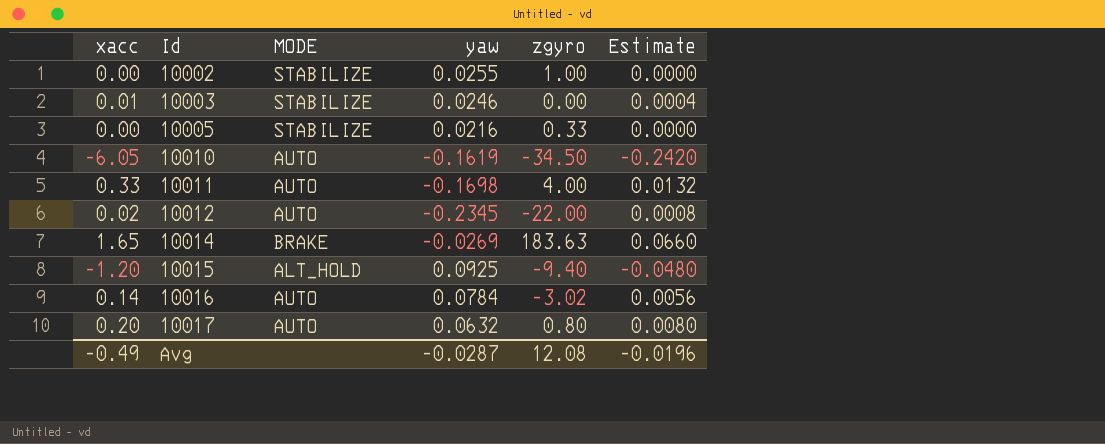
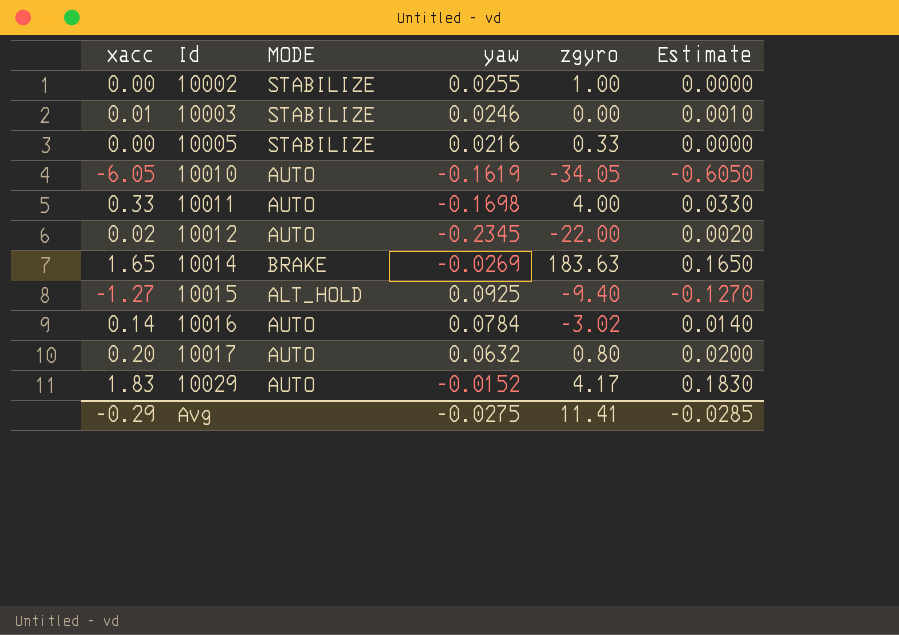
column Estimate | formula: [xacc] * 0.04 -> [xacc] * 0.1
10010 | zgyro: -34.50 -> -34.05
10015 | xacc: -1.20 -> -1.27
row 10029: none -> 1.83 | AUTO | -0.0152 | 4.17 | 0.1830
Avg | xacc: -0.49 -> -0.29
Avg | yaw: -0.0287 -> -0.0275
Avg | zgyro: 12.08 -> 11.41
Avg | Estimate: -0.0196 -> -0.0285

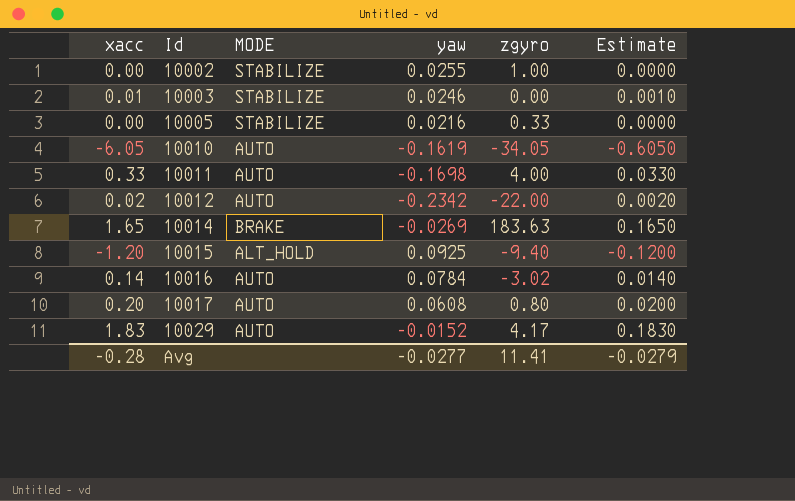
10012 | yaw: -0.2345 -> -0.2342
10015 | xacc: -1.27 -> -1.20
10015 | Estimate: -0.1270 -> -0.1200
10017 | yaw: 0.0632 -> 0.0608
Avg | xacc: -0.29 -> -0.28
Avg | yaw: -0.0275 -> -0.0277
Avg | Estimate: -0.0285 -> -0.0279

